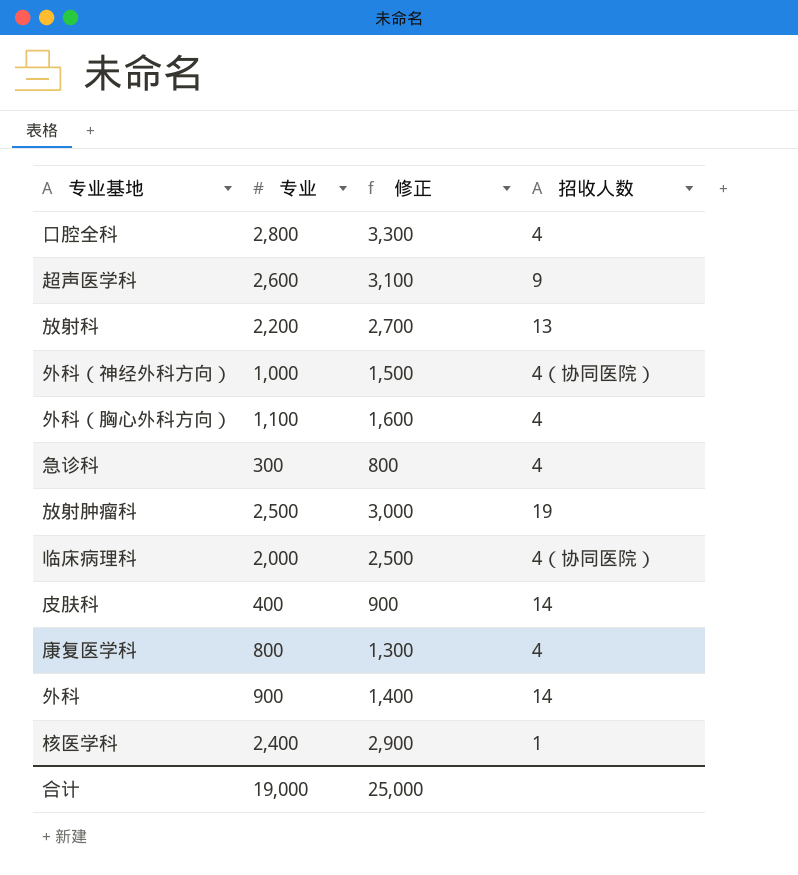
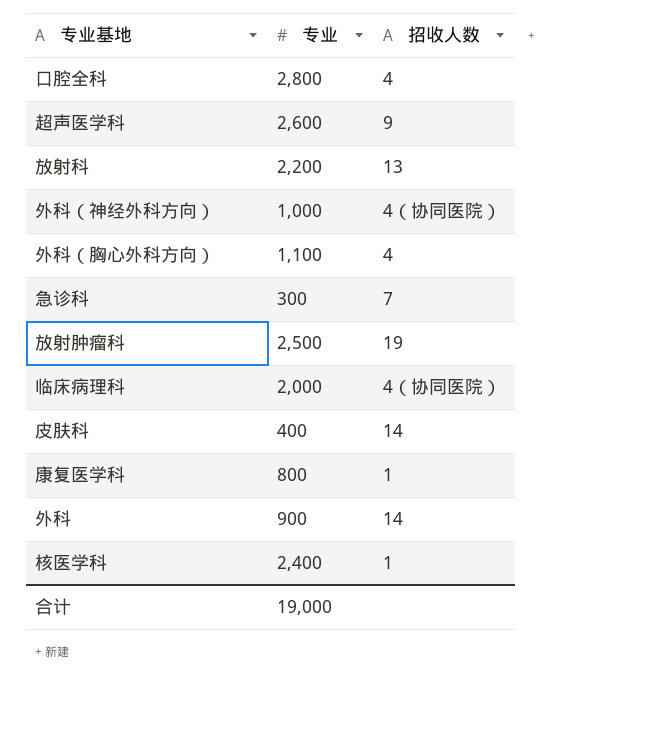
column 修正 | formula: [专业] + 500 -> none
急诊科 | 招收人数: 4 -> 7
康复医学科 | 招收人数: 4 -> 1

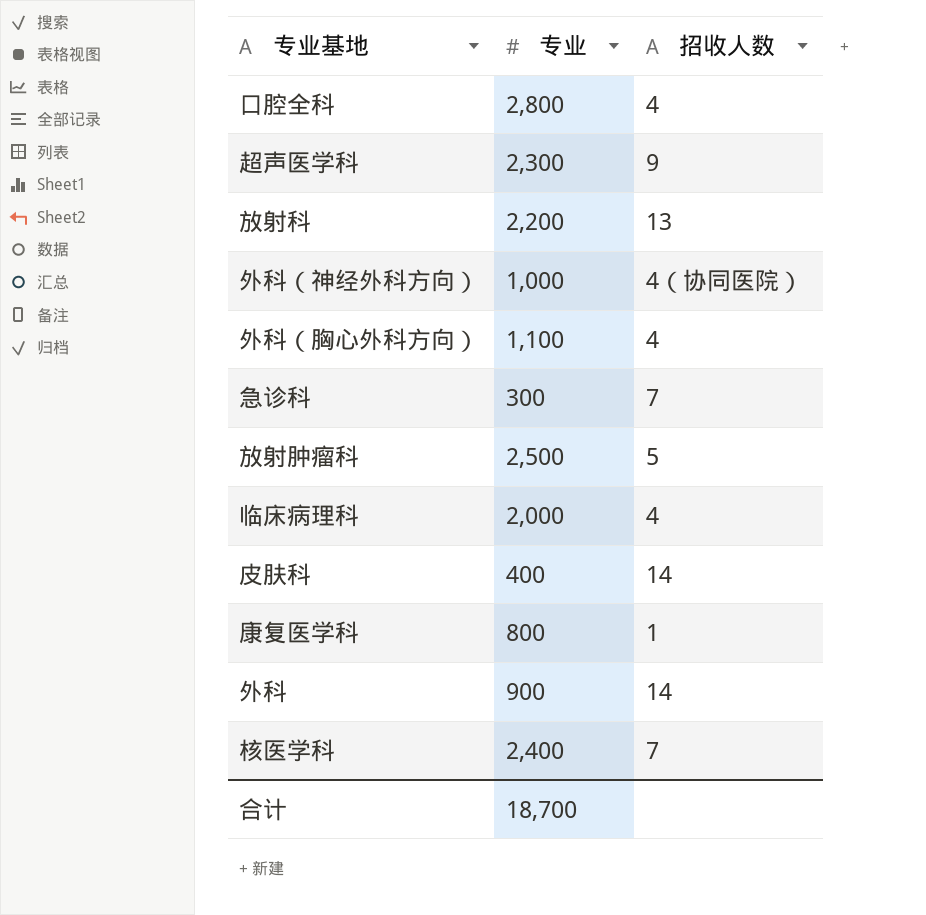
超声医学科 | 专业: 2,600 -> 2,300
放射肿瘤科 | 招收人数: 19 -> 5
临床病理科 | 招收人数: 4（协同医院） -> 4
核医学科 | 招收人数: 1 -> 7
合计 | 专业: 19,000 -> 18,700

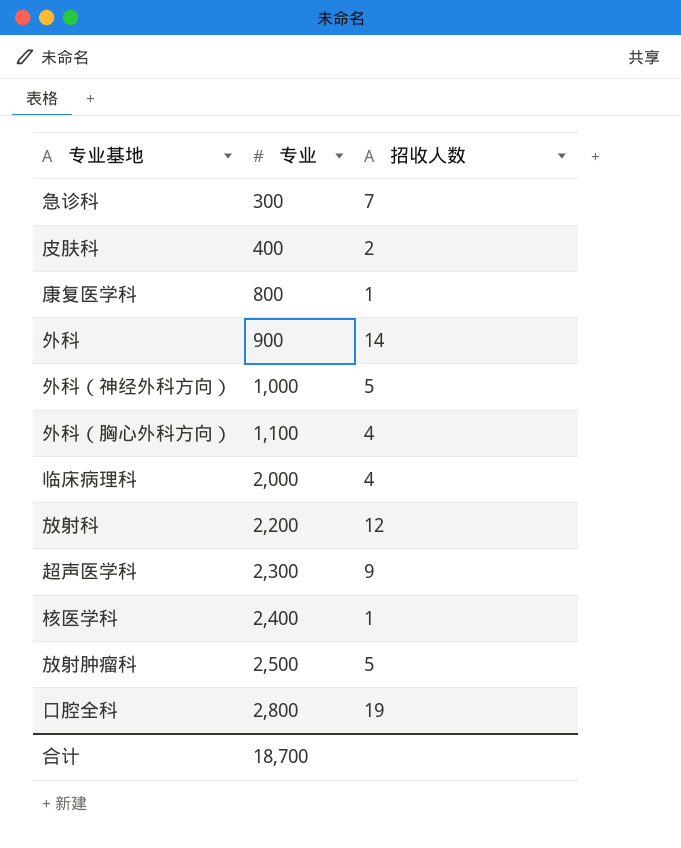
row order: none -> 专业 ascending
皮肤科 | 招收人数: 14 -> 2
外科（神经外科方向） | 招收人数: 4（协同医院） -> 5
放射科 | 招收人数: 13 -> 12
核医学科 | 招收人数: 7 -> 1
口腔全科 | 招收人数: 4 -> 19

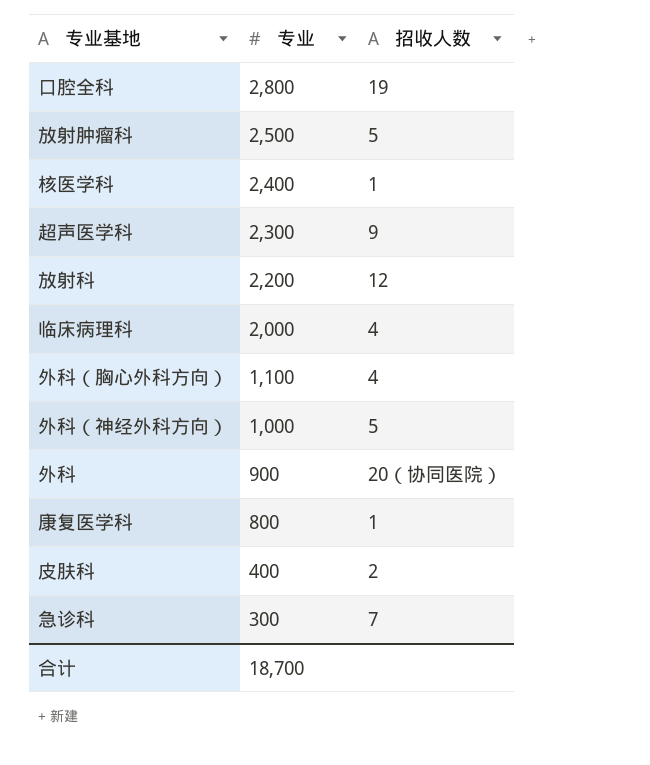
row order: 专业 ascending -> 专业 descending
外科 | 招收人数: 14 -> 20（协同医院）

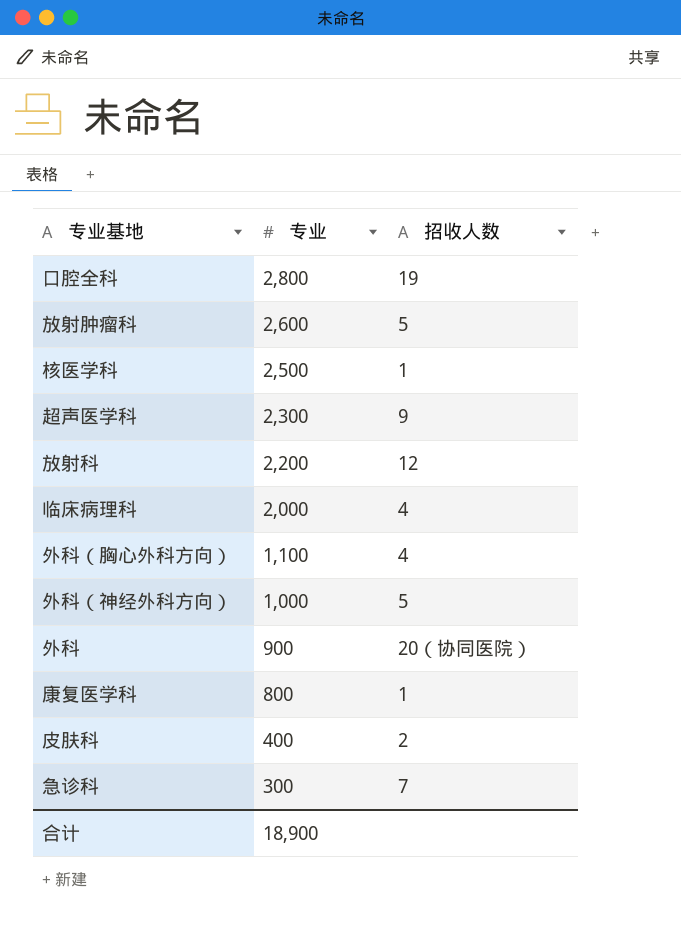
放射肿瘤科 | 专业: 2,500 -> 2,600
核医学科 | 专业: 2,400 -> 2,500
合计 | 专业: 18,700 -> 18,900

